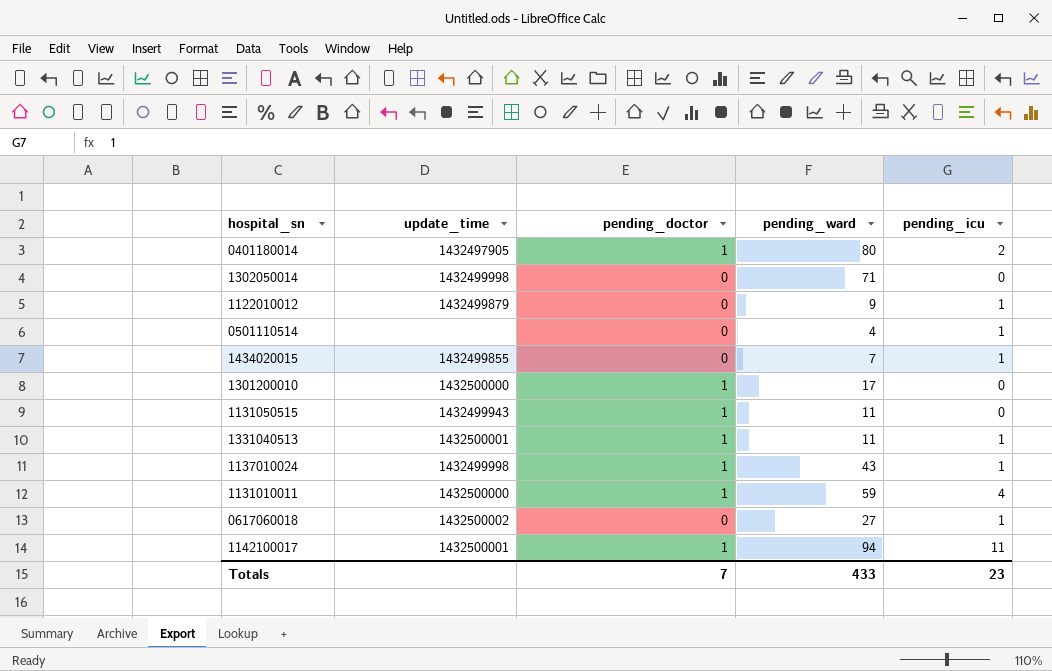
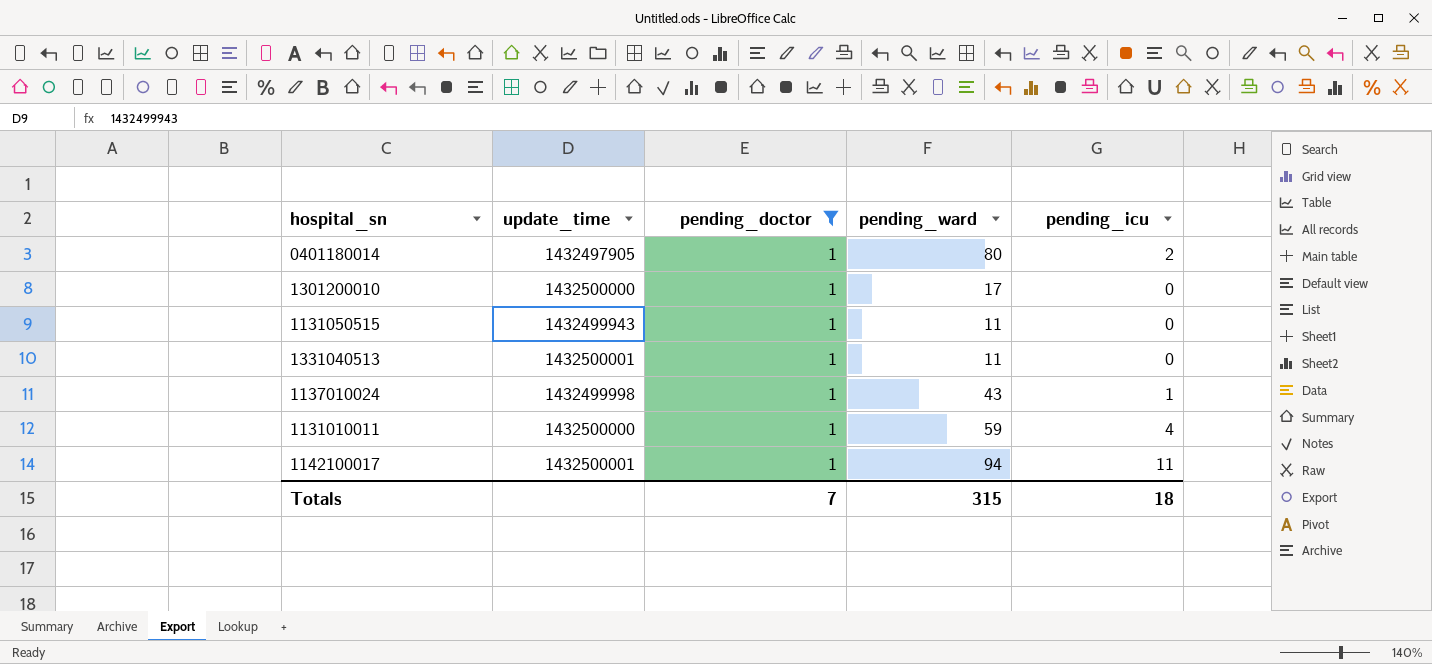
filter: none -> pending_doctor = 1
1331040513 | pending_icu: 1 -> 0
Totals | pending_ward: 433 -> 315
Totals | pending_icu: 23 -> 18

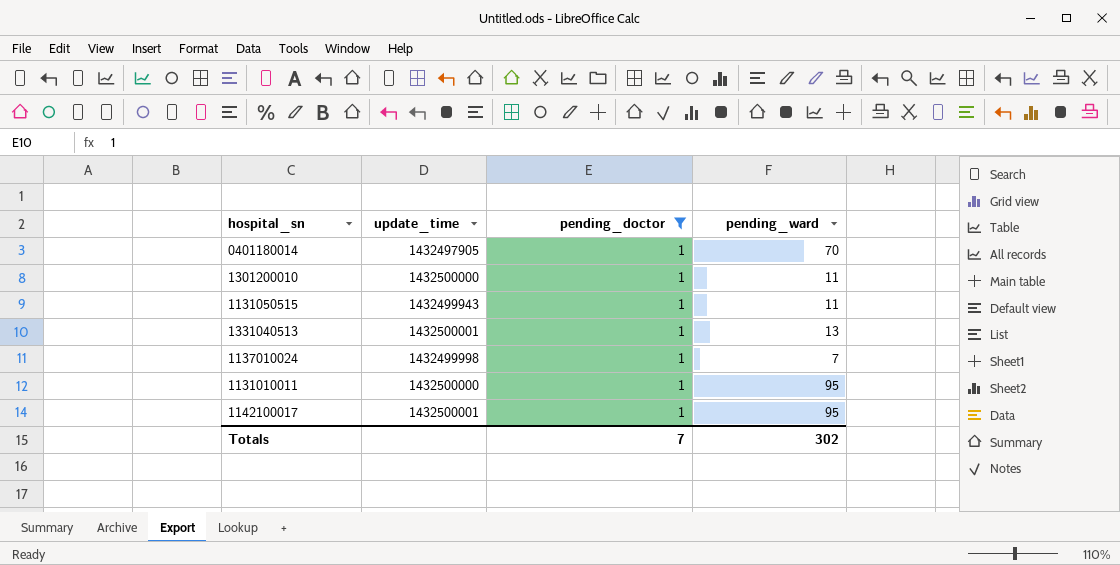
column pending_icu | position: 5 -> none
0401180014 | pending_ward: 80 -> 70
1301200010 | pending_ward: 17 -> 11
1331040513 | pending_ward: 11 -> 13
1137010024 | pending_ward: 43 -> 7
1131010011 | pending_ward: 59 -> 95
1142100017 | pending_ward: 94 -> 95
Totals | pending_ward: 315 -> 302

